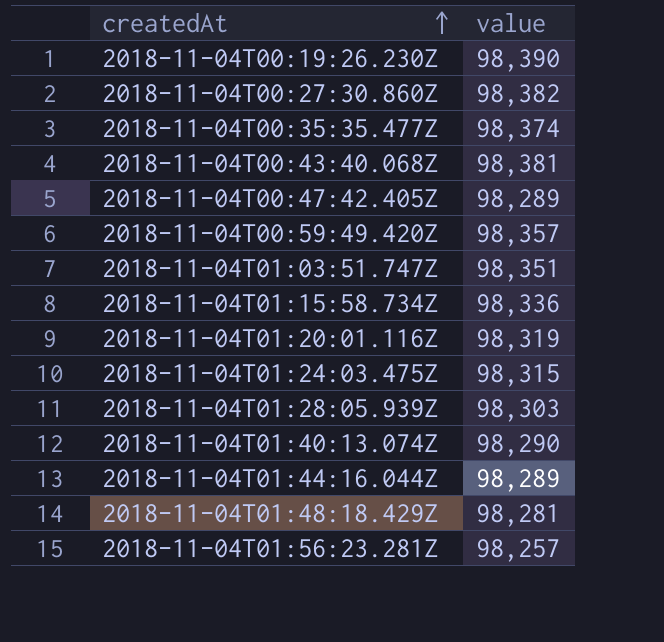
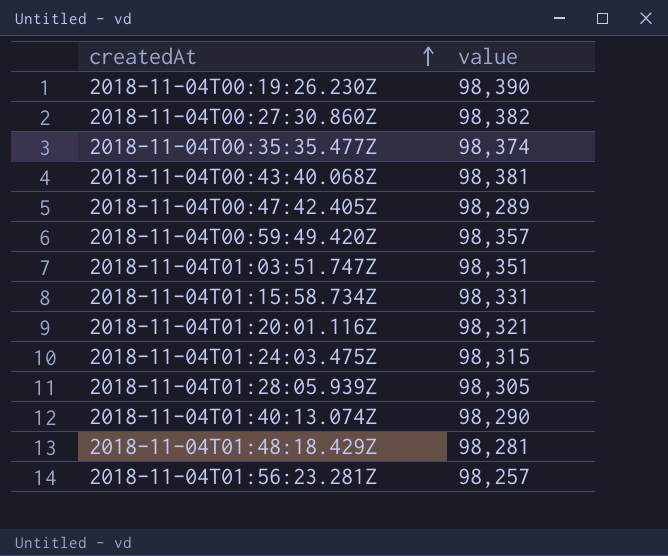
row 2018-11-04T01:44:16.044Z: 98,289 -> none
2018-11-04T01:15:58.734Z | value: 98,336 -> 98,331
2018-11-04T01:20:01.116Z | value: 98,319 -> 98,321
2018-11-04T01:28:05.939Z | value: 98,303 -> 98,305

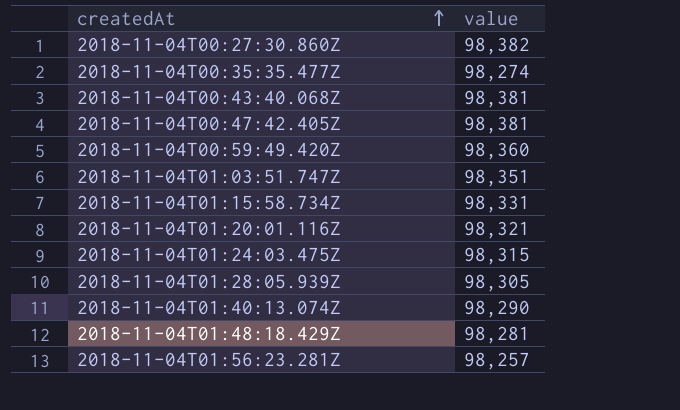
row 2018-11-04T00:19:26.230Z: 98,390 -> none
2018-11-04T00:35:35.477Z | value: 98,374 -> 98,274
2018-11-04T00:47:42.405Z | value: 98,289 -> 98,381
2018-11-04T00:59:49.420Z | value: 98,357 -> 98,360

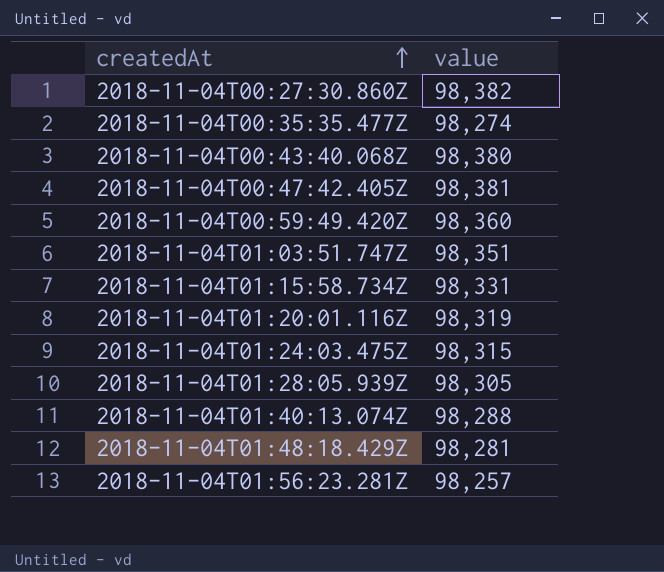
2018-11-04T00:43:40.068Z | value: 98,381 -> 98,380
2018-11-04T01:20:01.116Z | value: 98,321 -> 98,319
2018-11-04T01:40:13.074Z | value: 98,290 -> 98,288

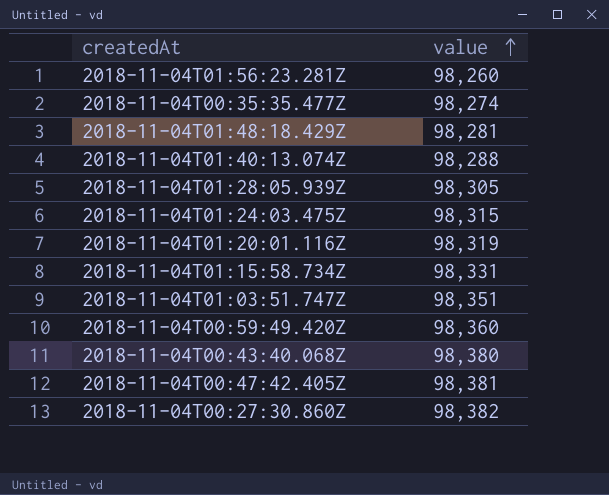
row order: createdAt ascending -> value ascending
2018-11-04T01:56:23.281Z | value: 98,257 -> 98,260

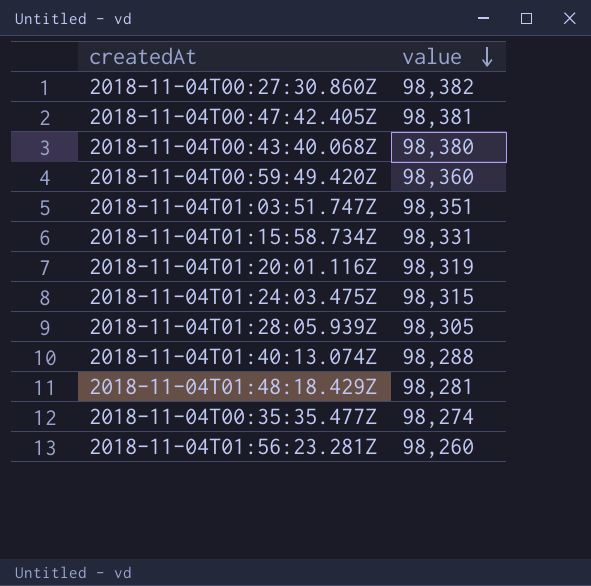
row order: value ascending -> value descending

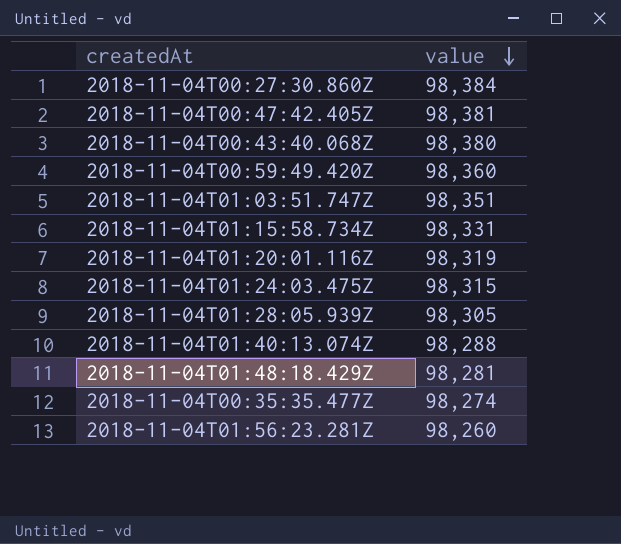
2018-11-04T00:27:30.860Z | value: 98,382 -> 98,384

